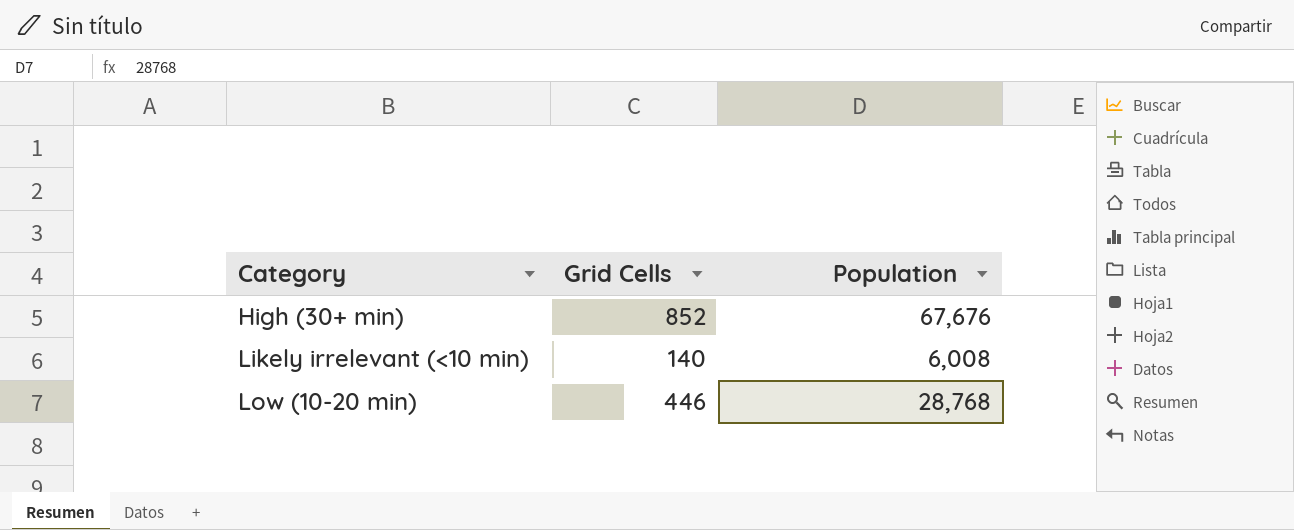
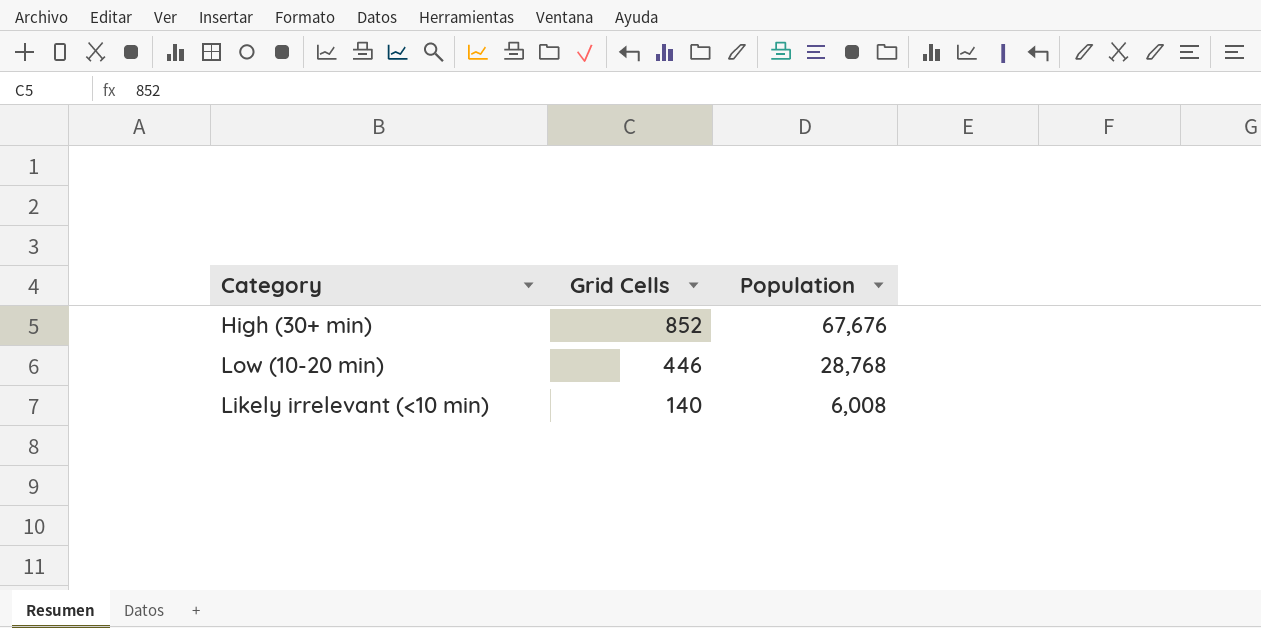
row order: Category ascending -> Grid Cells descending

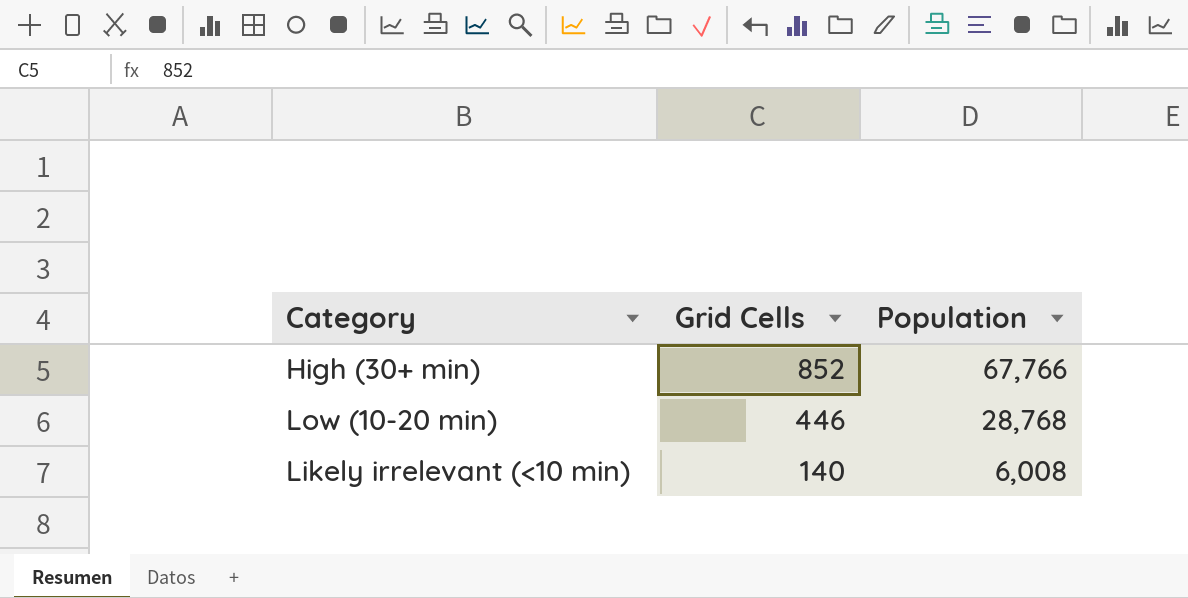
High (30+ min) | Population: 67,676 -> 67,766

